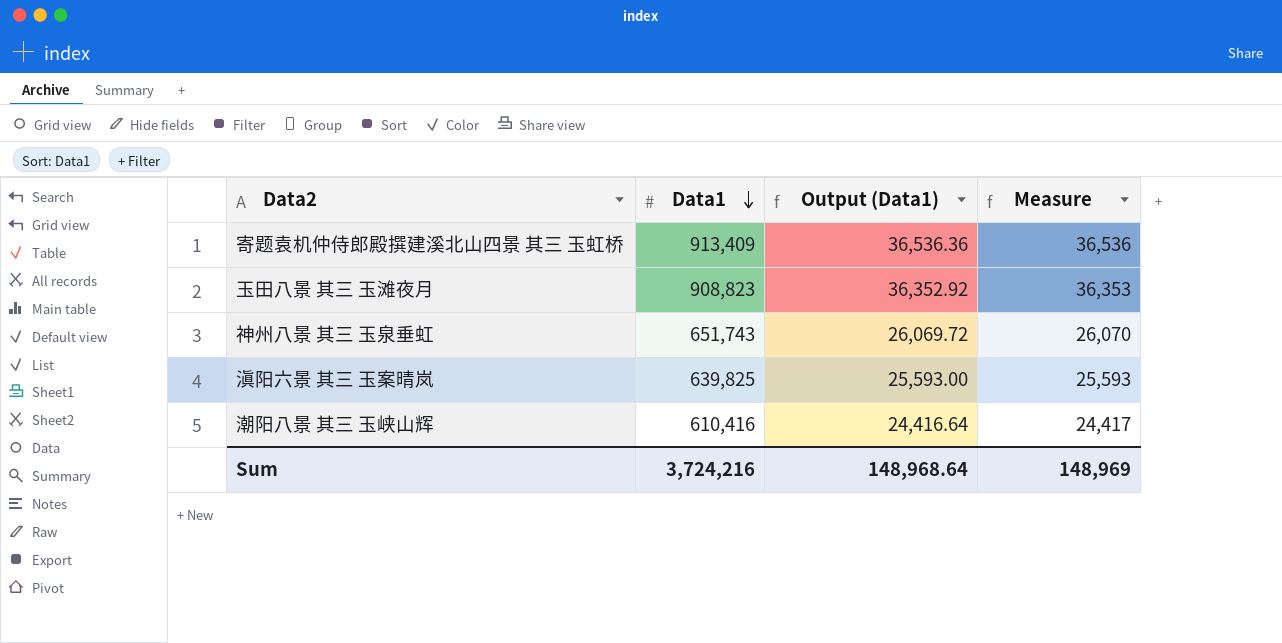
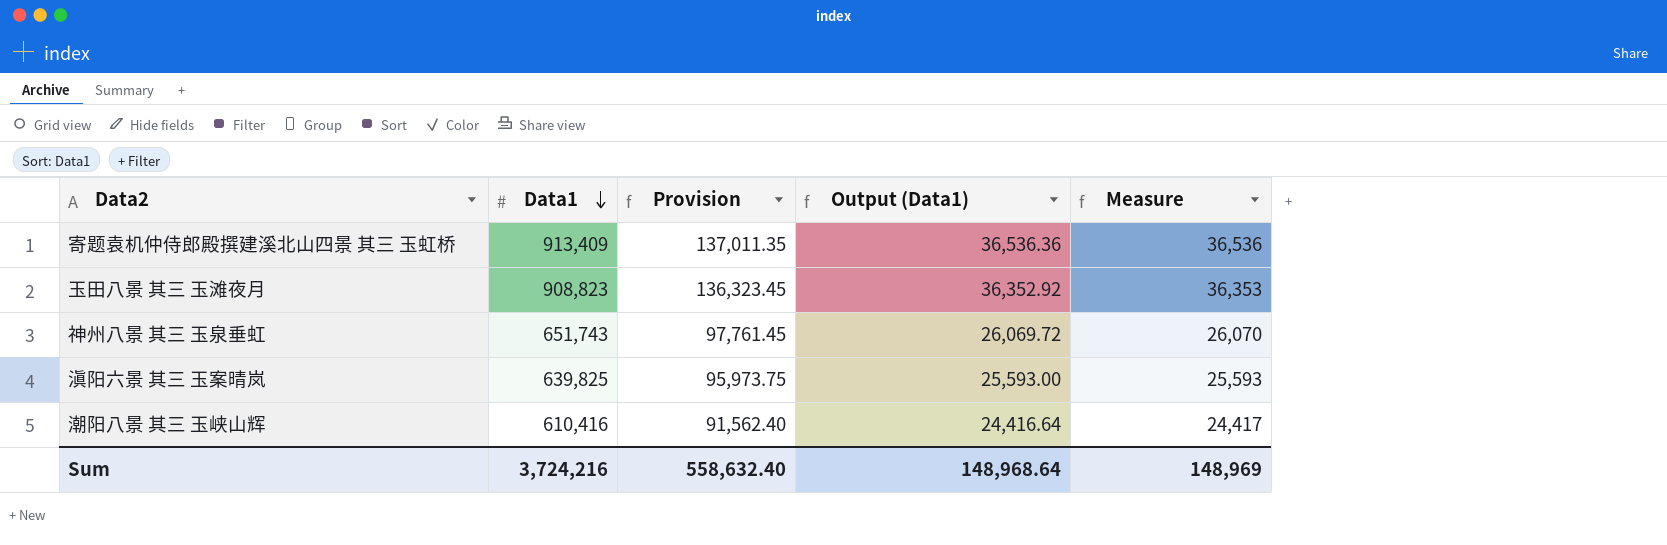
column Provision | formula: none -> [Data1] * 0.15

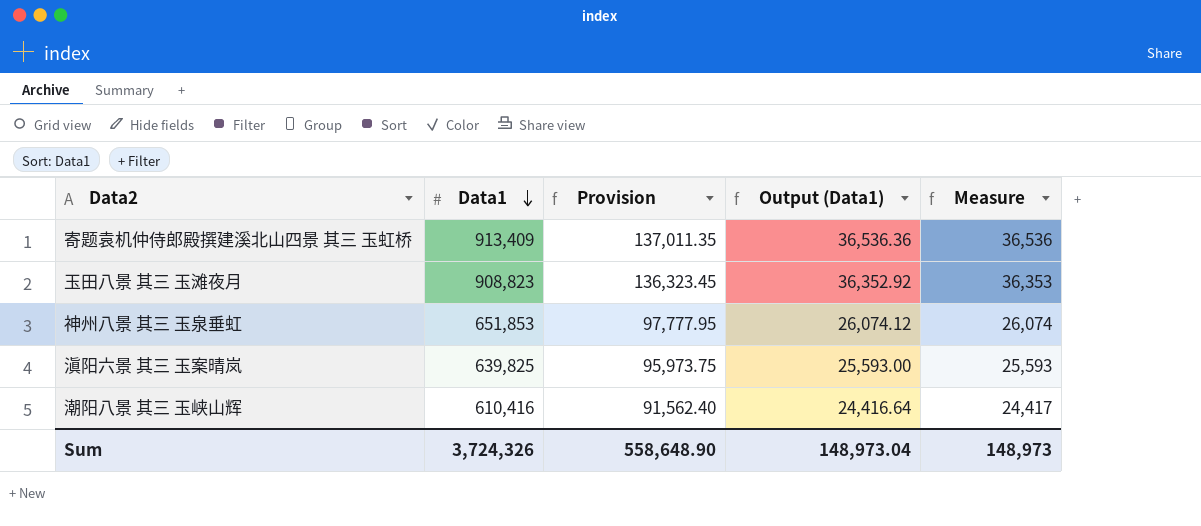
神州八景 其三 玉泉垂虹 | Data1: 651,743 -> 651,853
神州八景 其三 玉泉垂虹 | Provision: 97,761.45 -> 97,777.95
神州八景 其三 玉泉垂虹 | Output (Data1): 26,069.72 -> 26,074.12
神州八景 其三 玉泉垂虹 | Measure: 26,070 -> 26,074
Sum | Data1: 3,724,216 -> 3,724,326
Sum | Provision: 558,632.40 -> 558,648.90
Sum | Output (Data1): 148,968.64 -> 148,973.04
Sum | Measure: 148,969 -> 148,973

